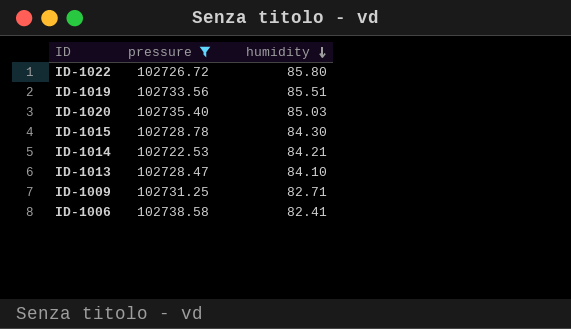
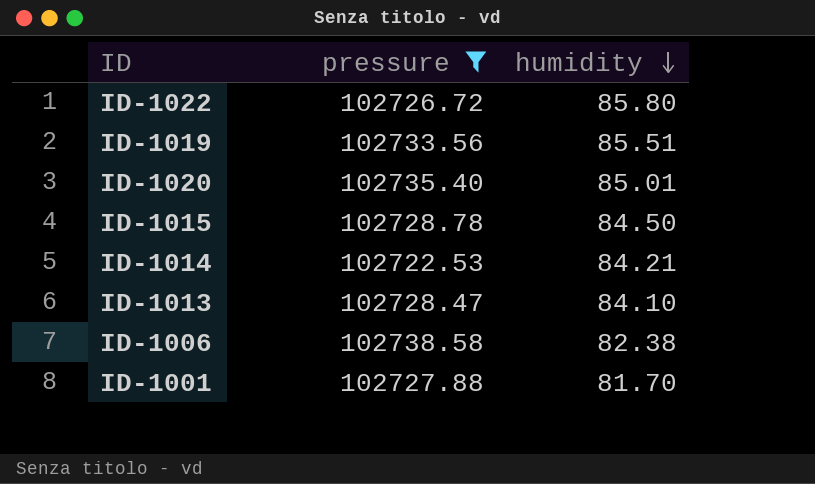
row ID-1009: 102731.25 | 82.71 -> none
ID-1020 | humidity: 85.03 -> 85.01
ID-1015 | humidity: 84.30 -> 84.50
ID-1006 | humidity: 82.41 -> 82.38
row ID-1001: none -> 102727.88 | 81.70

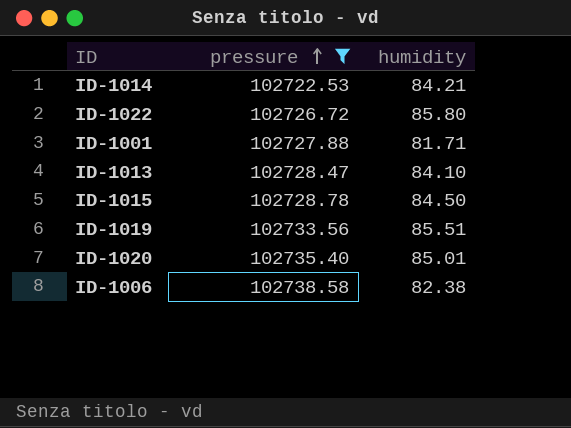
row order: humidity descending -> pressure ascending
ID-1001 | humidity: 81.70 -> 81.71

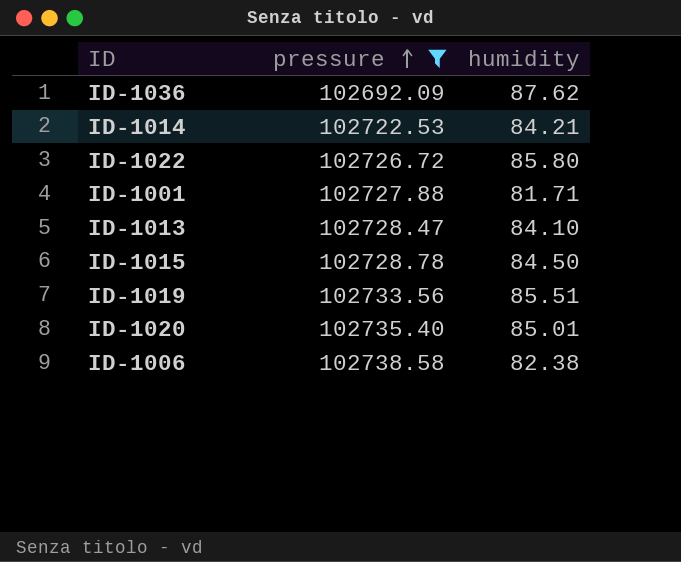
row ID-1036: none -> 102692.09 | 87.62

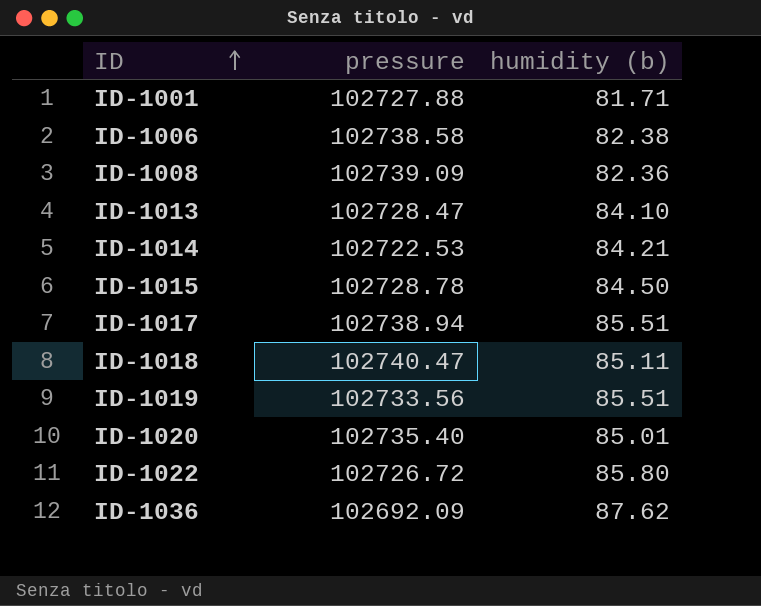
filter: pressure <= 102738.58 -> none
row order: pressure ascending -> ID ascending
column name: humidity -> humidity (b)

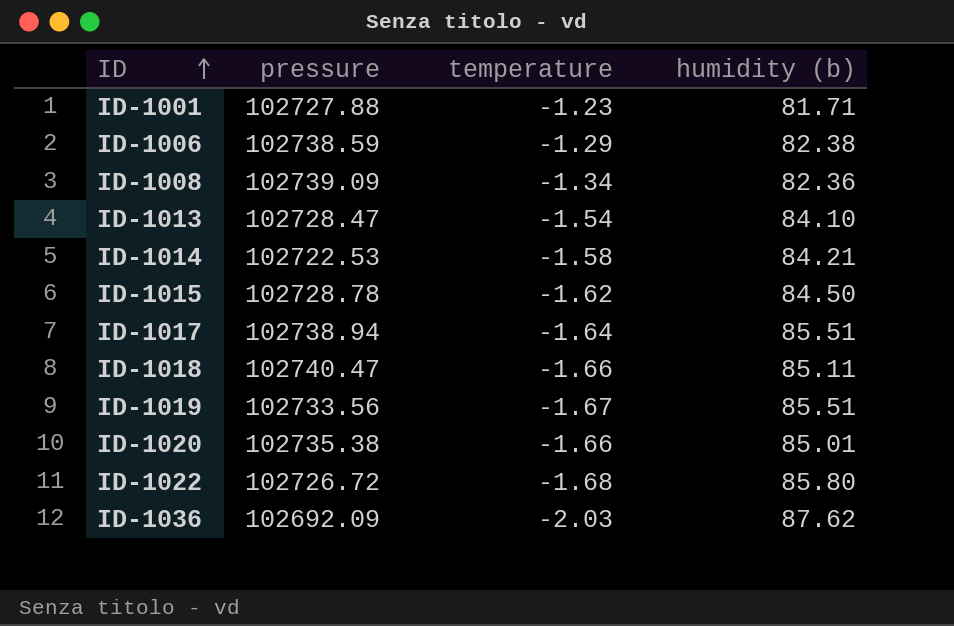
column temperature | position: none -> 3
ID-1006 | pressure: 102738.58 -> 102738.59
ID-1020 | pressure: 102735.40 -> 102735.38

